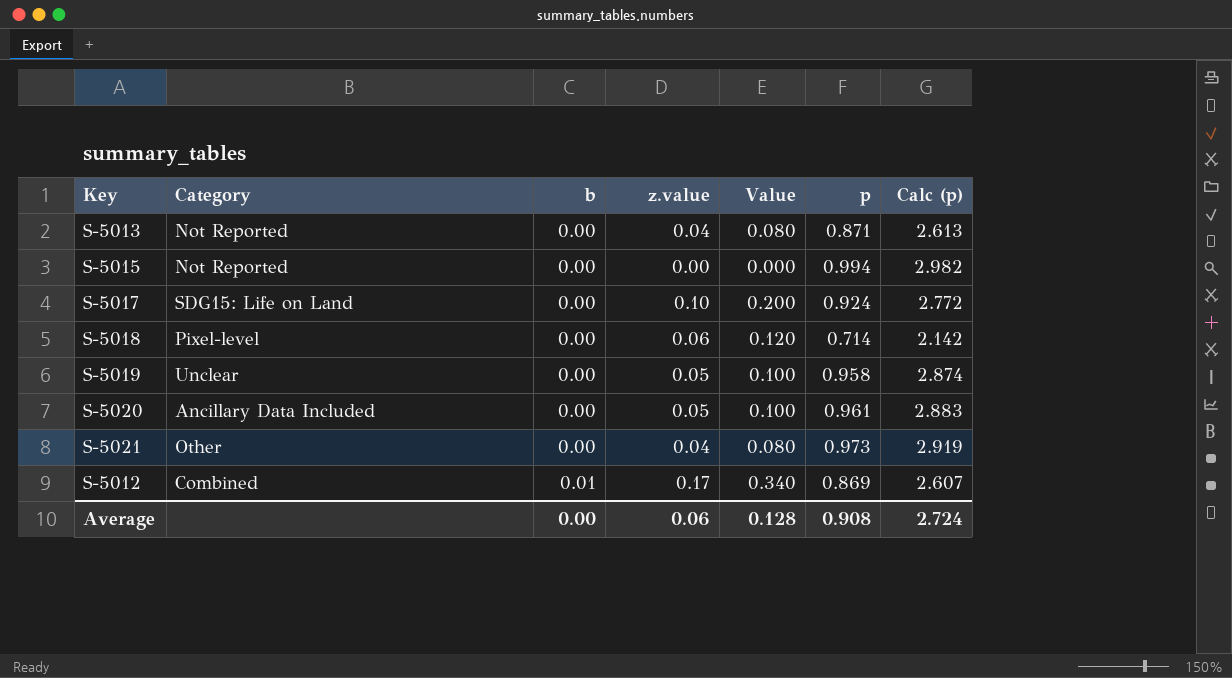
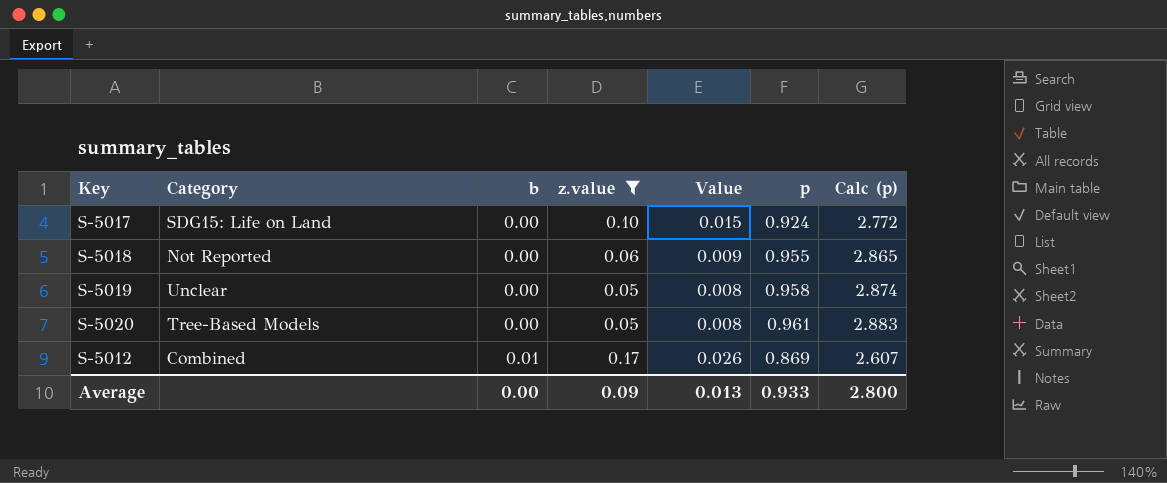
filter: none -> z.value >= 0.05
column Value | formula: [z.value] * 2 -> [z.value] * 0.15
S-5018 | Category: Pixel-level -> Not Reported
S-5018 | p: 0.714 -> 0.955
S-5018 | Calc (p): 2.142 -> 2.865
S-5020 | Category: Ancillary Data Included -> Tree-Based Models
Average | z.value: 0.06 -> 0.09
Average | Value: 0.128 -> 0.013
Average | p: 0.908 -> 0.933
Average | Calc (p): 2.724 -> 2.800

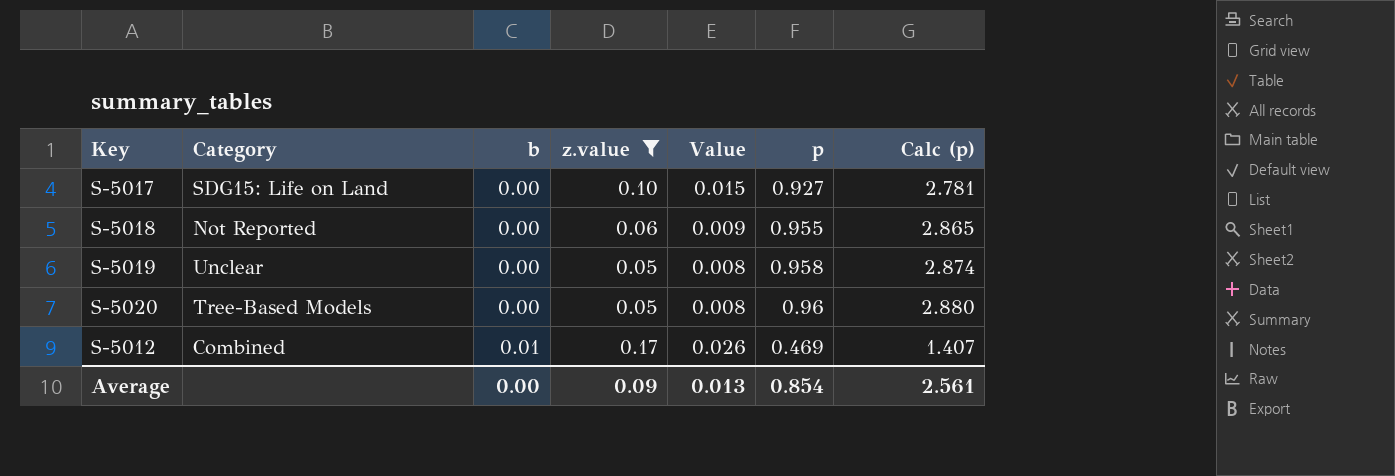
S-5017 | p: 0.924 -> 0.927
S-5017 | Calc (p): 2.772 -> 2.781
S-5020 | p: 0.961 -> 0.96
S-5020 | Calc (p): 2.883 -> 2.880
S-5012 | p: 0.869 -> 0.469
S-5012 | Calc (p): 2.607 -> 1.407
Average | p: 0.933 -> 0.854
Average | Calc (p): 2.800 -> 2.561

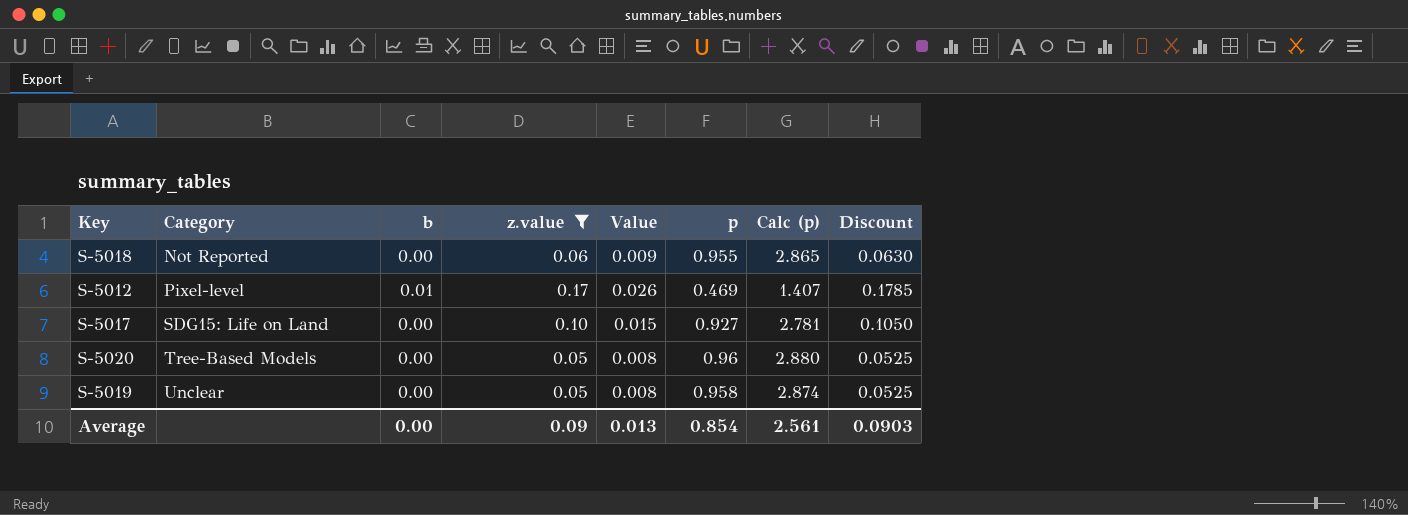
row order: b ascending -> Category ascending
column Discount | formula: none -> [z.value] * 1.05
S-5012 | Category: Combined -> Pixel-level

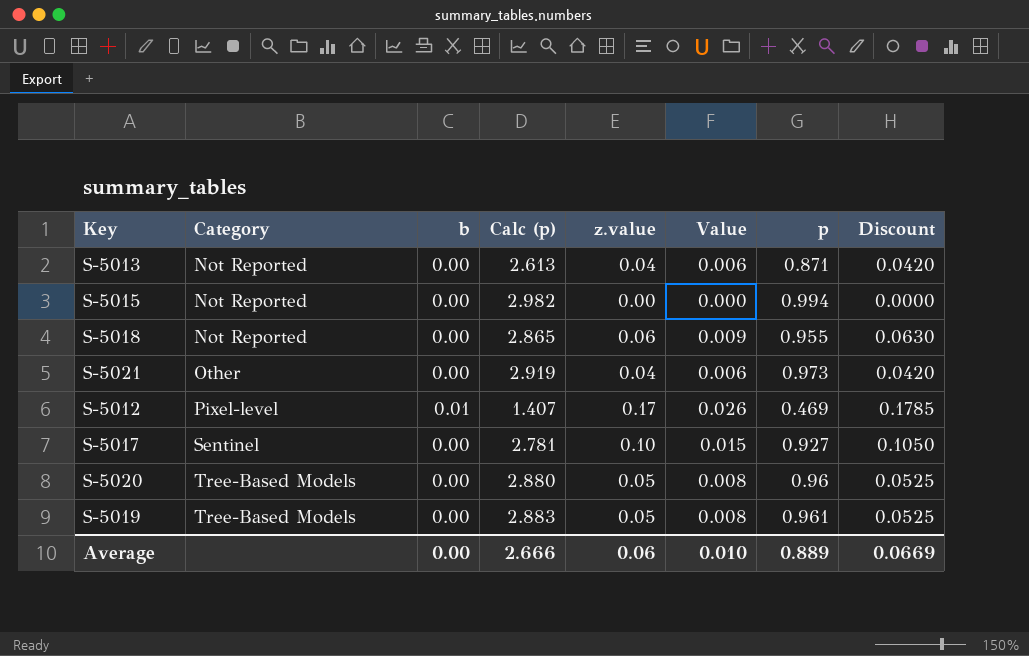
filter: z.value >= 0.05 -> none
column Calc (p) | position: 7 -> 4
S-5017 | Category: SDG15: Life on Land -> Sentinel
S-5019 | Category: Unclear -> Tree-Based Models
S-5019 | Calc (p): 2.874 -> 2.883
S-5019 | p: 0.958 -> 0.961
Average | Calc (p): 2.561 -> 2.666
Average | z.value: 0.09 -> 0.06
Average | Value: 0.013 -> 0.010
Average | p: 0.854 -> 0.889
Average | Discount: 0.0903 -> 0.0669

